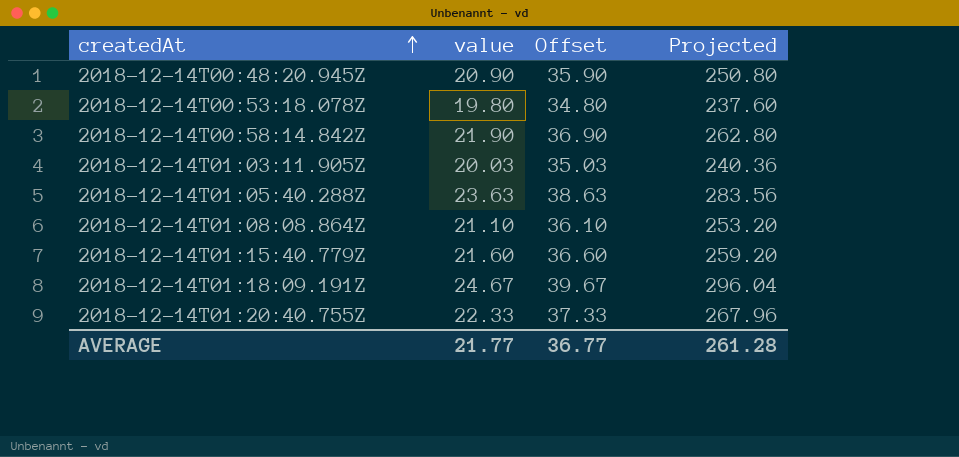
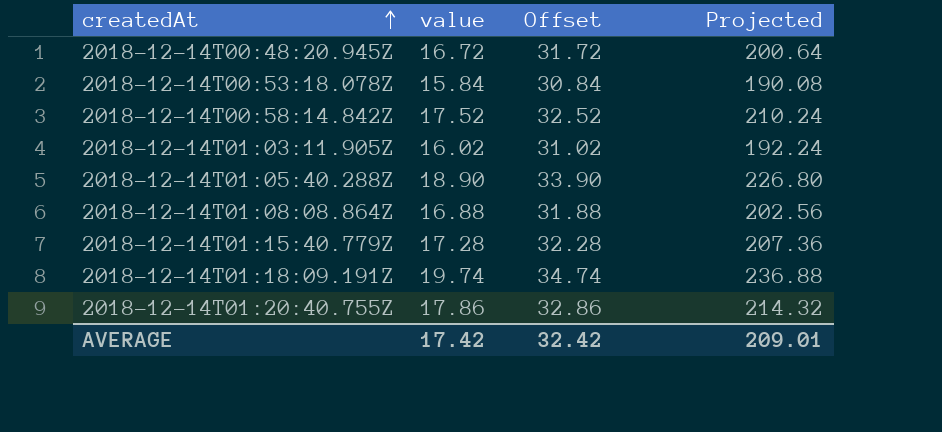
2018-12-14T00:48:20.945Z | value: 20.90 -> 16.72
2018-12-14T00:48:20.945Z | Offset: 35.90 -> 31.72
2018-12-14T00:48:20.945Z | Projected: 250.80 -> 200.64
2018-12-14T00:53:18.078Z | value: 19.80 -> 15.84
2018-12-14T00:53:18.078Z | Offset: 34.80 -> 30.84
2018-12-14T00:53:18.078Z | Projected: 237.60 -> 190.08
2018-12-14T00:58:14.842Z | value: 21.90 -> 17.52
2018-12-14T00:58:14.842Z | Offset: 36.90 -> 32.52
2018-12-14T00:58:14.842Z | Projected: 262.80 -> 210.24
2018-12-14T01:03:11.905Z | value: 20.03 -> 16.02
2018-12-14T01:03:11.905Z | Offset: 35.03 -> 31.02
2018-12-14T01:03:11.905Z | Projected: 240.36 -> 192.24
2018-12-14T01:05:40.288Z | value: 23.63 -> 18.90
2018-12-14T01:05:40.288Z | Offset: 38.63 -> 33.90
2018-12-14T01:05:40.288Z | Projected: 283.56 -> 226.80
2018-12-14T01:08:08.864Z | value: 21.10 -> 16.88
2018-12-14T01:08:08.864Z | Offset: 36.10 -> 31.88
2018-12-14T01:08:08.864Z | Projected: 253.20 -> 202.56
2018-12-14T01:15:40.779Z | value: 21.60 -> 17.28
2018-12-14T01:15:40.779Z | Offset: 36.60 -> 32.28
2018-12-14T01:15:40.779Z | Projected: 259.20 -> 207.36
2018-12-14T01:18:09.191Z | value: 24.67 -> 19.74
2018-12-14T01:18:09.191Z | Offset: 39.67 -> 34.74
2018-12-14T01:18:09.191Z | Projected: 296.04 -> 236.88
2018-12-14T01:20:40.755Z | value: 22.33 -> 17.86
2018-12-14T01:20:40.755Z | Offset: 37.33 -> 32.86
2018-12-14T01:20:40.755Z | Projected: 267.96 -> 214.32
AVERAGE | value: 21.77 -> 17.42
AVERAGE | Offset: 36.77 -> 32.42
AVERAGE | Projected: 261.28 -> 209.01

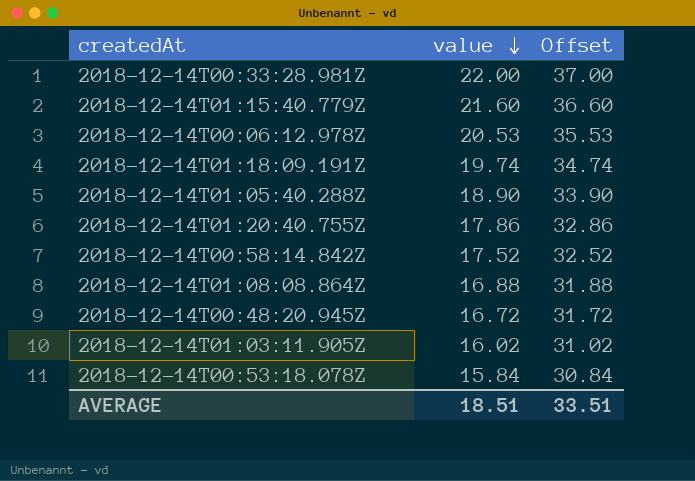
row order: createdAt ascending -> value descending
column Projected | formula: [value] * 12 -> none
row 2018-12-14T00:33:28.981Z: none -> 22.00 | 37.00
2018-12-14T01:15:40.779Z | value: 17.28 -> 21.60
2018-12-14T01:15:40.779Z | Offset: 32.28 -> 36.60
row 2018-12-14T00:06:12.978Z: none -> 20.53 | 35.53
AVERAGE | value: 17.42 -> 18.51
AVERAGE | Offset: 32.42 -> 33.51

